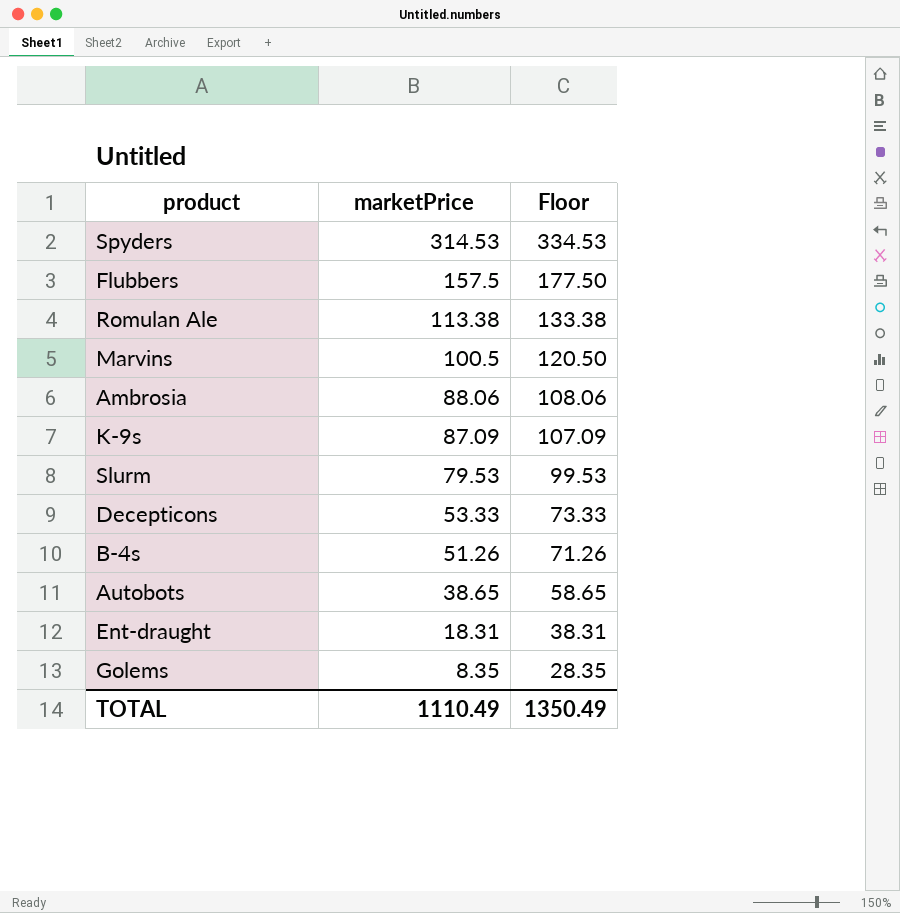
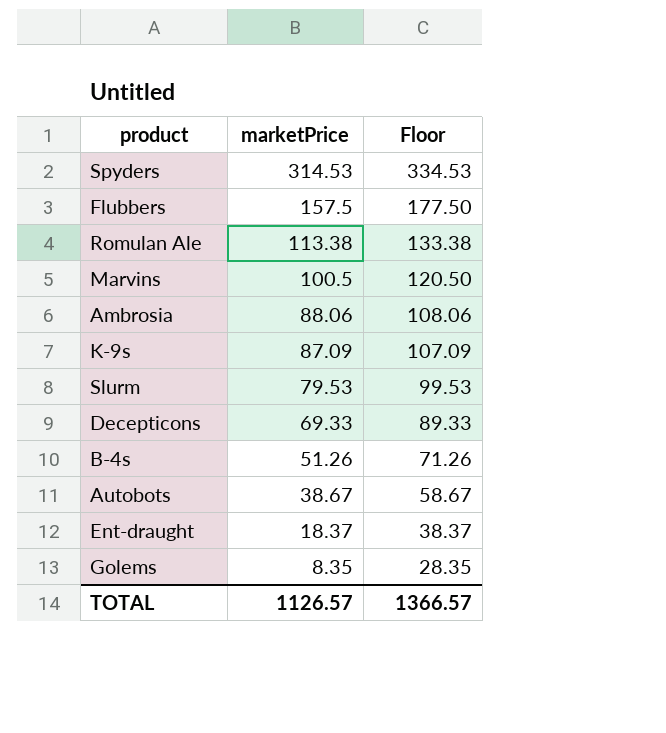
Decepticons | marketPrice: 53.33 -> 69.33
Decepticons | Floor: 73.33 -> 89.33
Autobots | marketPrice: 38.65 -> 38.67
Autobots | Floor: 58.65 -> 58.67
Ent-draught | marketPrice: 18.31 -> 18.37
Ent-draught | Floor: 38.31 -> 38.37
TOTAL | marketPrice: 1110.49 -> 1126.57
TOTAL | Floor: 1350.49 -> 1366.57

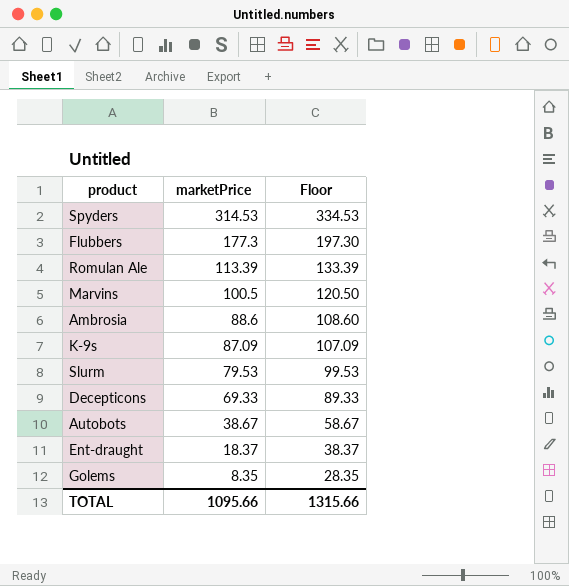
row B-4s: 51.26 | 71.26 -> none
Flubbers | marketPrice: 157.5 -> 177.3
Flubbers | Floor: 177.50 -> 197.30
Romulan Ale | marketPrice: 113.38 -> 113.39
Romulan Ale | Floor: 133.38 -> 133.39
Ambrosia | marketPrice: 88.06 -> 88.6
Ambrosia | Floor: 108.06 -> 108.60
TOTAL | marketPrice: 1126.57 -> 1095.66
TOTAL | Floor: 1366.57 -> 1315.66

